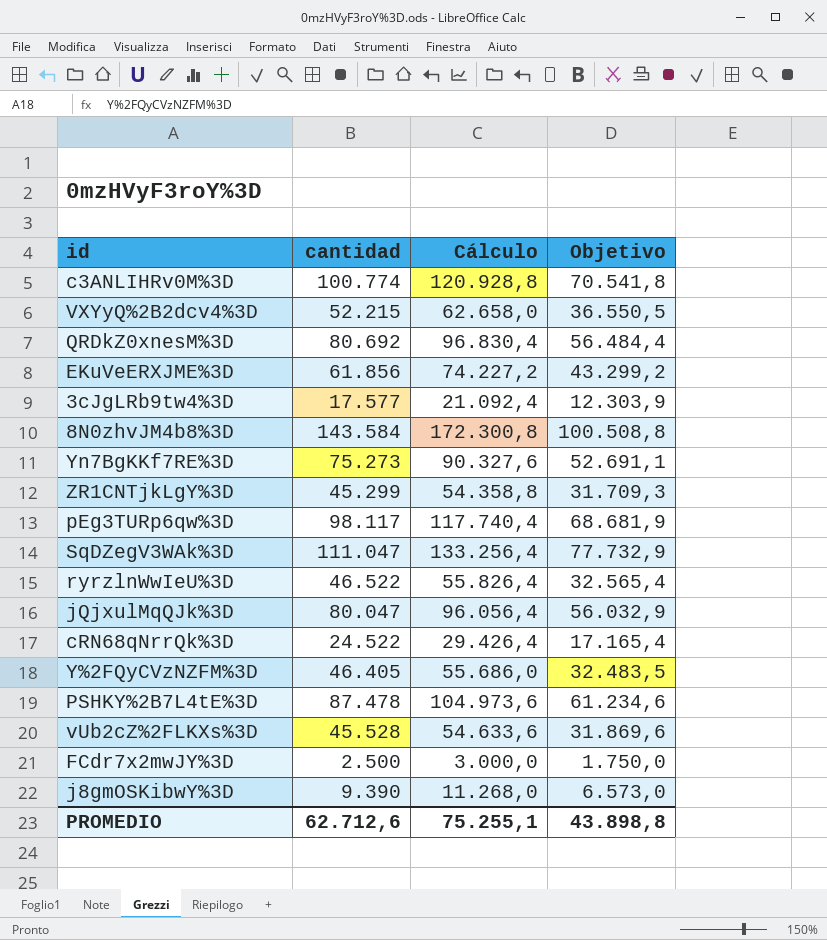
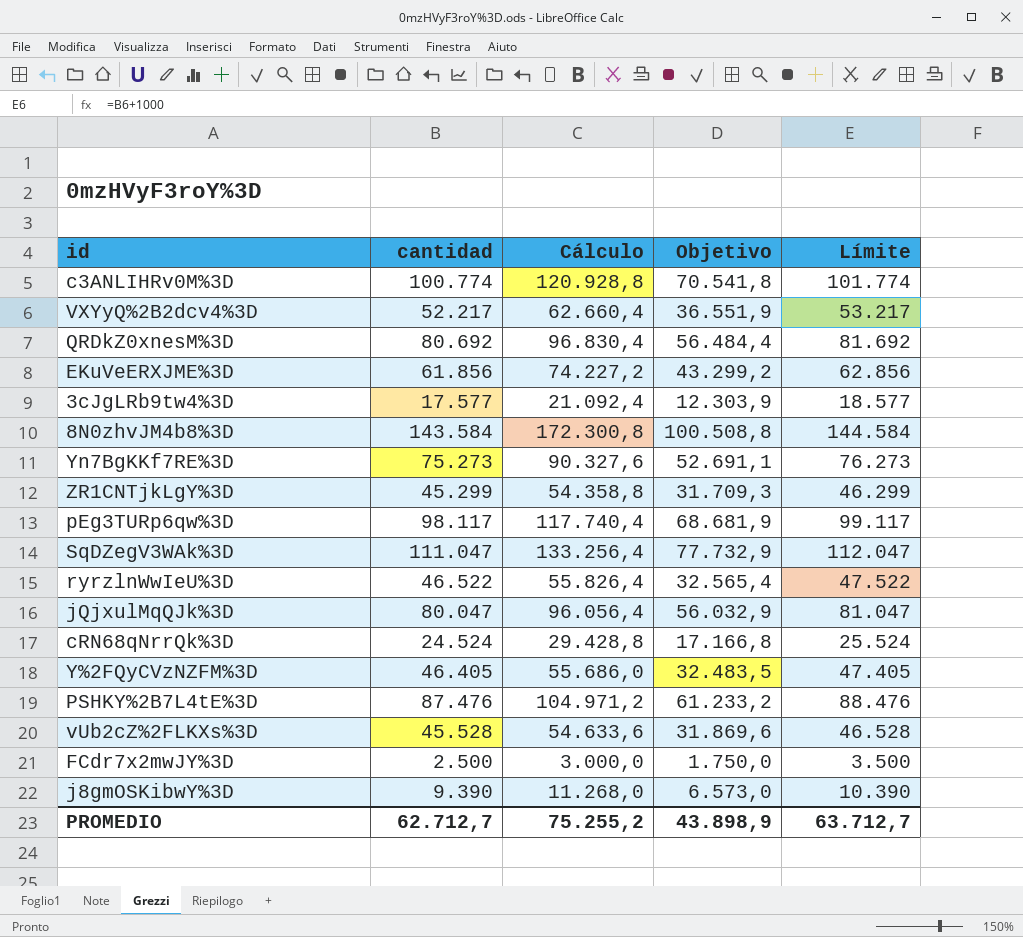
column Límite | formula: none -> [cantidad] + 1000
VXYyQ%2B2dcv4%3D | cantidad: 52.215 -> 52.217
VXYyQ%2B2dcv4%3D | Cálculo: 62.658,0 -> 62.660,4
VXYyQ%2B2dcv4%3D | Objetivo: 36.550,5 -> 36.551,9
cRN68qNrrQk%3D | cantidad: 24.522 -> 24.524
cRN68qNrrQk%3D | Cálculo: 29.426,4 -> 29.428,8
cRN68qNrrQk%3D | Objetivo: 17.165,4 -> 17.166,8
PSHKY%2B7L4tE%3D | cantidad: 87.478 -> 87.476
PSHKY%2B7L4tE%3D | Cálculo: 104.973,6 -> 104.971,2
PSHKY%2B7L4tE%3D | Objetivo: 61.234,6 -> 61.233,2
PROMEDIO | cantidad: 62.712,6 -> 62.712,7
PROMEDIO | Cálculo: 75.255,1 -> 75.255,2
PROMEDIO | Objetivo: 43.898,8 -> 43.898,9

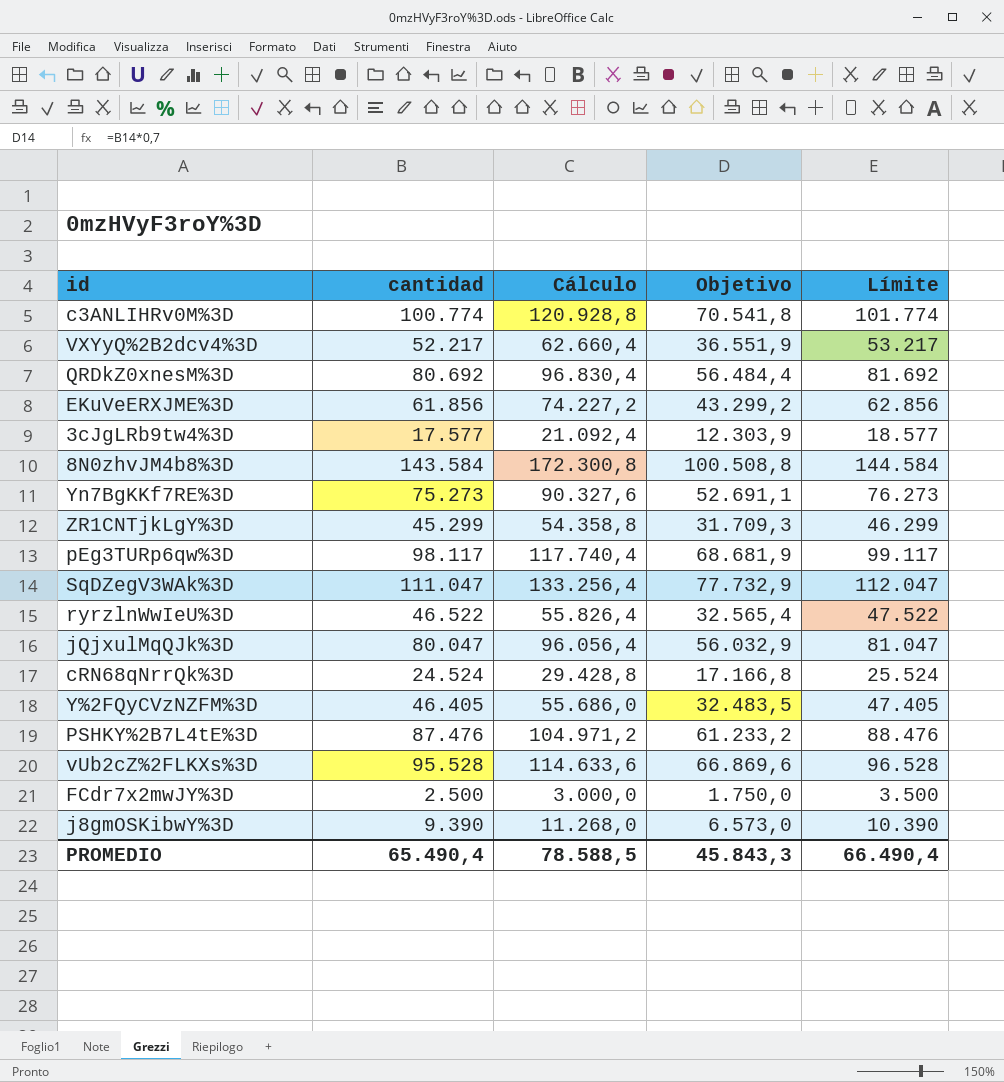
vUb2cZ%2FLKXs%3D | cantidad: 45.528 -> 95.528
vUb2cZ%2FLKXs%3D | Cálculo: 54.633,6 -> 114.633,6
vUb2cZ%2FLKXs%3D | Objetivo: 31.869,6 -> 66.869,6
vUb2cZ%2FLKXs%3D | Límite: 46.528 -> 96.528
PROMEDIO | cantidad: 62.712,7 -> 65.490,4
PROMEDIO | Cálculo: 75.255,2 -> 78.588,5
PROMEDIO | Objetivo: 43.898,9 -> 45.843,3
PROMEDIO | Límite: 63.712,7 -> 66.490,4

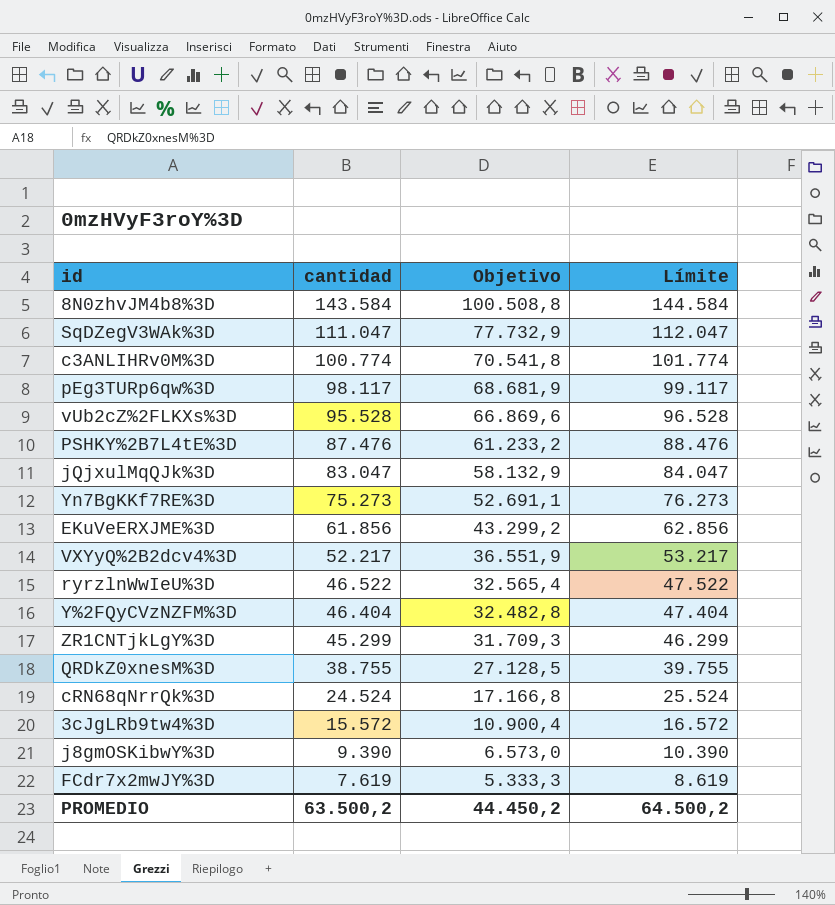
row order: none -> cantidad descending
column Cálculo | formula: [cantidad] * 1,2 -> none
jQjxulMqQJk%3D | cantidad: 80.047 -> 83.047
jQjxulMqQJk%3D | Objetivo: 56.032,9 -> 58.132,9
jQjxulMqQJk%3D | Límite: 81.047 -> 84.047
Y%2FQyCVzNZFM%3D | cantidad: 46.405 -> 46.404
Y%2FQyCVzNZFM%3D | Objetivo: 32.483,5 -> 32.482,8
Y%2FQyCVzNZFM%3D | Límite: 47.405 -> 47.404
QRDkZ0xnesM%3D | cantidad: 80.692 -> 38.755
QRDkZ0xnesM%3D | Objetivo: 56.484,4 -> 27.128,5
QRDkZ0xnesM%3D | Límite: 81.692 -> 39.755
3cJgLRb9tw4%3D | cantidad: 17.577 -> 15.572
3cJgLRb9tw4%3D | Objetivo: 12.303,9 -> 10.900,4
3cJgLRb9tw4%3D | Límite: 18.577 -> 16.572
FCdr7x2mwJY%3D | cantidad: 2.500 -> 7.619
FCdr7x2mwJY%3D | Objetivo: 1.750,0 -> 5.333,3
FCdr7x2mwJY%3D | Límite: 3.500 -> 8.619
PROMEDIO | cantidad: 65.490,4 -> 63.500,2
PROMEDIO | Objetivo: 45.843,3 -> 44.450,2
PROMEDIO | Límite: 66.490,4 -> 64.500,2

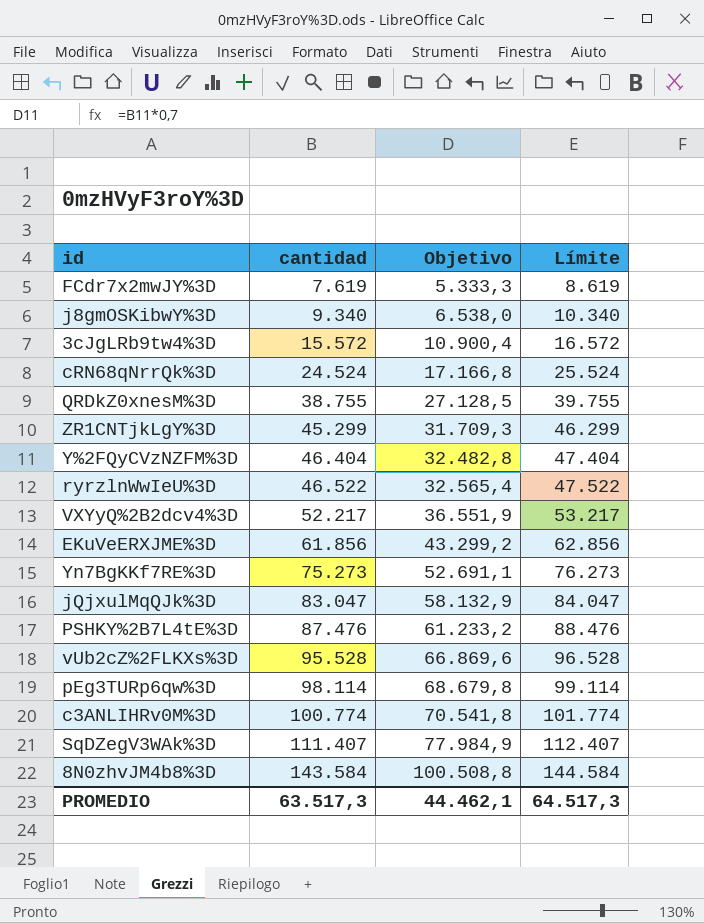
row order: cantidad descending -> cantidad ascending
j8gmOSKibwY%3D | cantidad: 9.390 -> 9.340
j8gmOSKibwY%3D | Objetivo: 6.573,0 -> 6.538,0
j8gmOSKibwY%3D | Límite: 10.390 -> 10.340
pEg3TURp6qw%3D | cantidad: 98.117 -> 98.114
pEg3TURp6qw%3D | Objetivo: 68.681,9 -> 68.679,8
pEg3TURp6qw%3D | Límite: 99.117 -> 99.114
SqDZegV3WAk%3D | cantidad: 111.047 -> 111.407
SqDZegV3WAk%3D | Objetivo: 77.732,9 -> 77.984,9
SqDZegV3WAk%3D | Límite: 112.047 -> 112.407
PROMEDIO | cantidad: 63.500,2 -> 63.517,3
PROMEDIO | Objetivo: 44.450,2 -> 44.462,1
PROMEDIO | Límite: 64.500,2 -> 64.517,3

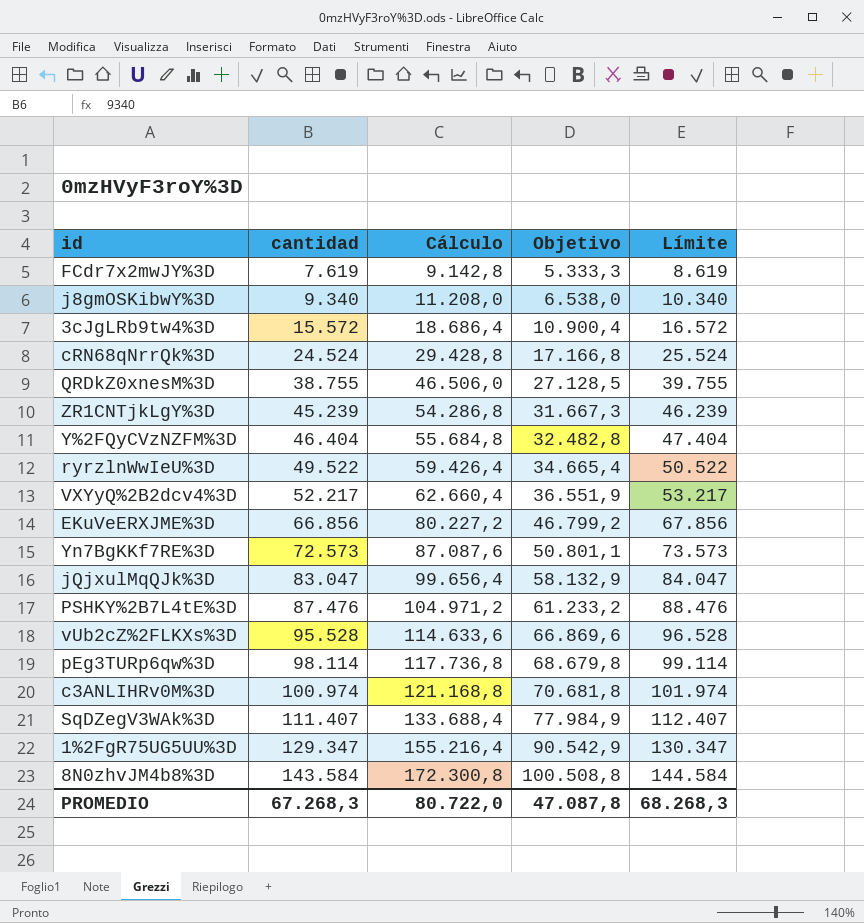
column Cálculo | formula: none -> [cantidad] * 1,2
ZR1CNTjkLgY%3D | cantidad: 45.299 -> 45.239
ZR1CNTjkLgY%3D | Objetivo: 31.709,3 -> 31.667,3
ZR1CNTjkLgY%3D | Límite: 46.299 -> 46.239
ryrzlnWwIeU%3D | cantidad: 46.522 -> 49.522
ryrzlnWwIeU%3D | Objetivo: 32.565,4 -> 34.665,4
ryrzlnWwIeU%3D | Límite: 47.522 -> 50.522
EKuVeERXJME%3D | cantidad: 61.856 -> 66.856
EKuVeERXJME%3D | Objetivo: 43.299,2 -> 46.799,2
EKuVeERXJME%3D | Límite: 62.856 -> 67.856
Yn7BgKKf7RE%3D | cantidad: 75.273 -> 72.573
Yn7BgKKf7RE%3D | Objetivo: 52.691,1 -> 50.801,1
Yn7BgKKf7RE%3D | Límite: 76.273 -> 73.573
c3ANLIHRv0M%3D | cantidad: 100.774 -> 100.974
c3ANLIHRv0M%3D | Objetivo: 70.541,8 -> 70.681,8
c3ANLIHRv0M%3D | Límite: 101.774 -> 101.974
row 1%2FgR75UG5UU%3D: none -> 129.347 | 155.216,4 | 90.542,9 | 130.347
PROMEDIO | cantidad: 63.517,3 -> 67.268,3
PROMEDIO | Objetivo: 44.462,1 -> 47.087,8
PROMEDIO | Límite: 64.517,3 -> 68.268,3

